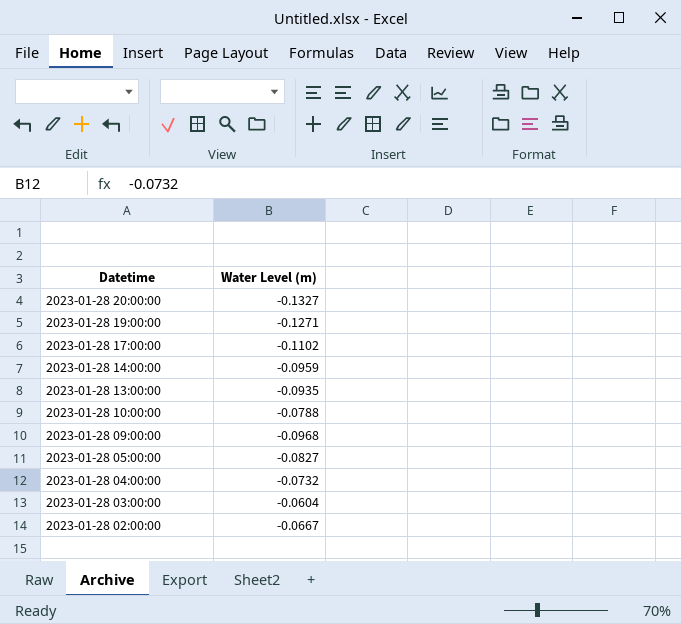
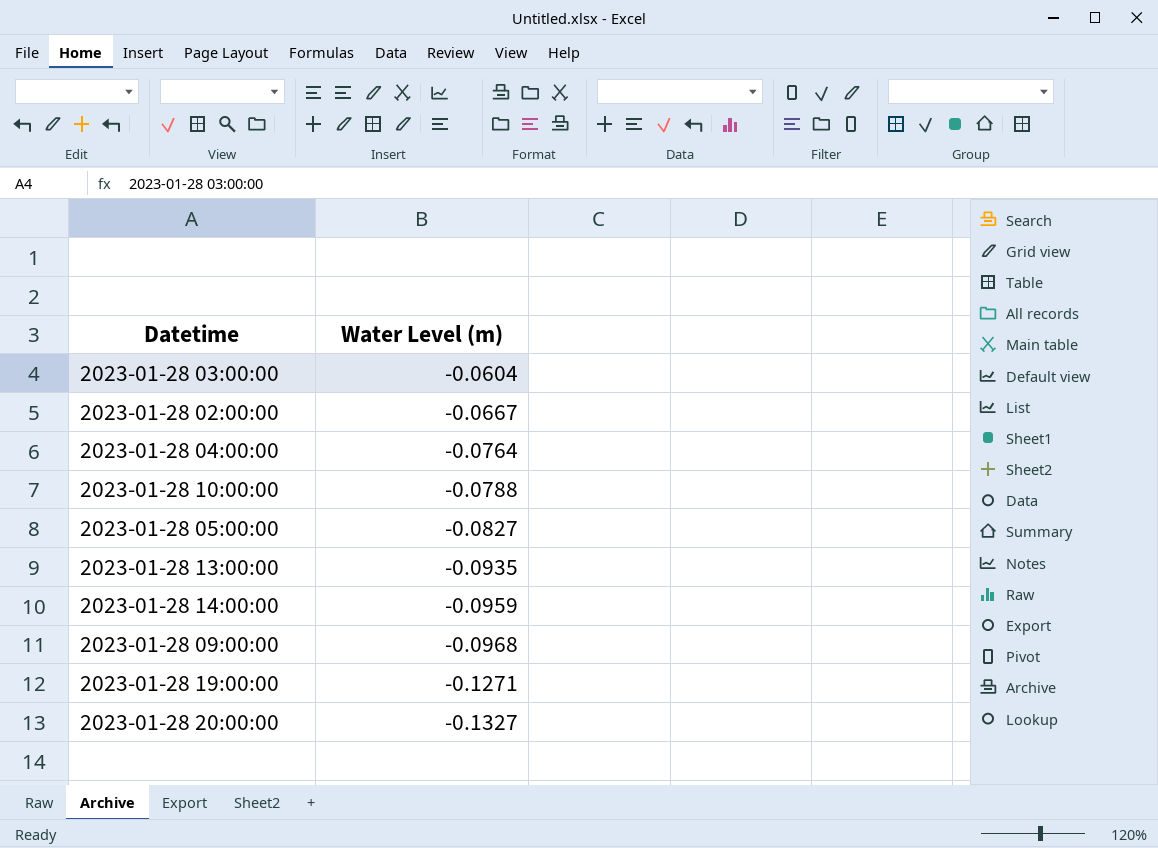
row order: Datetime descending -> Water Level (m) descending
row 2023-01-28 17:00:00: -0.1102 -> none
2023-01-28 04:00:00 | Water Level (m): -0.0732 -> -0.0764

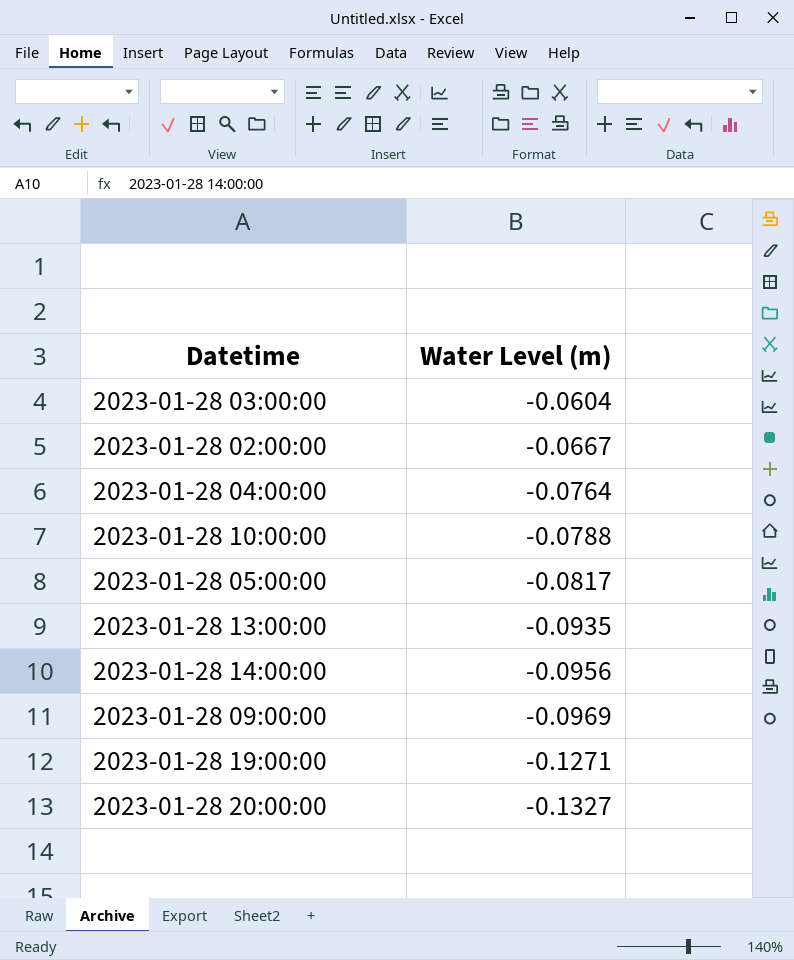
2023-01-28 05:00:00 | Water Level (m): -0.0827 -> -0.0817
2023-01-28 14:00:00 | Water Level (m): -0.0959 -> -0.0956
2023-01-28 09:00:00 | Water Level (m): -0.0968 -> -0.0969

